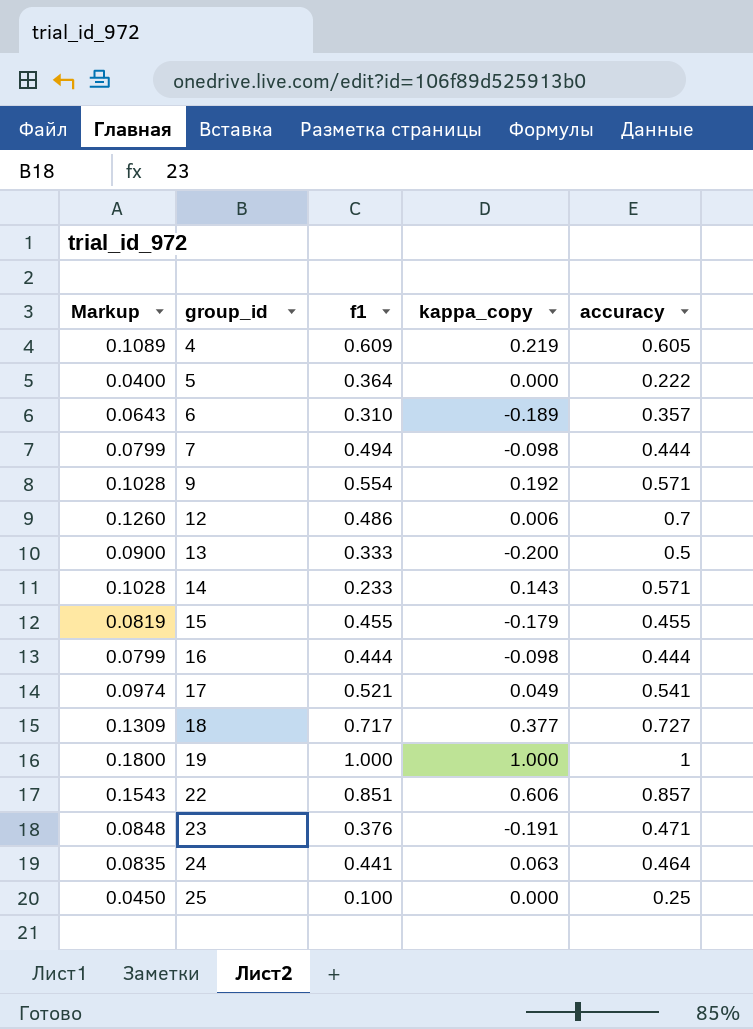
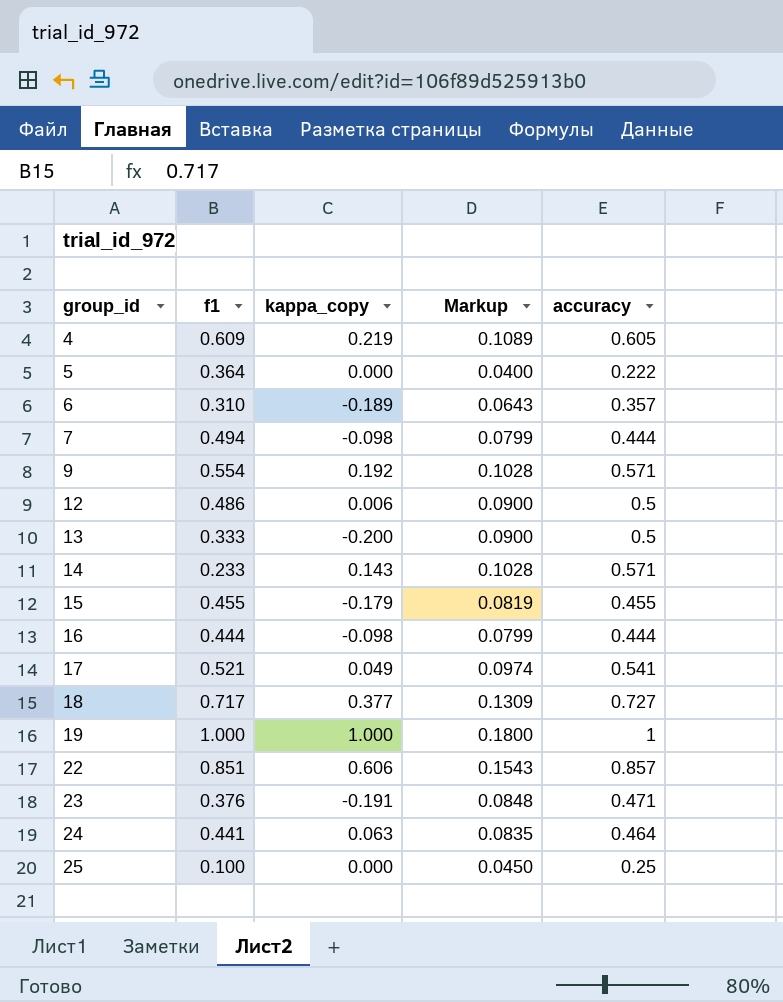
column Markup | position: 1 -> 4
12 | Markup: 0.1260 -> 0.0900
12 | accuracy: 0.7 -> 0.5

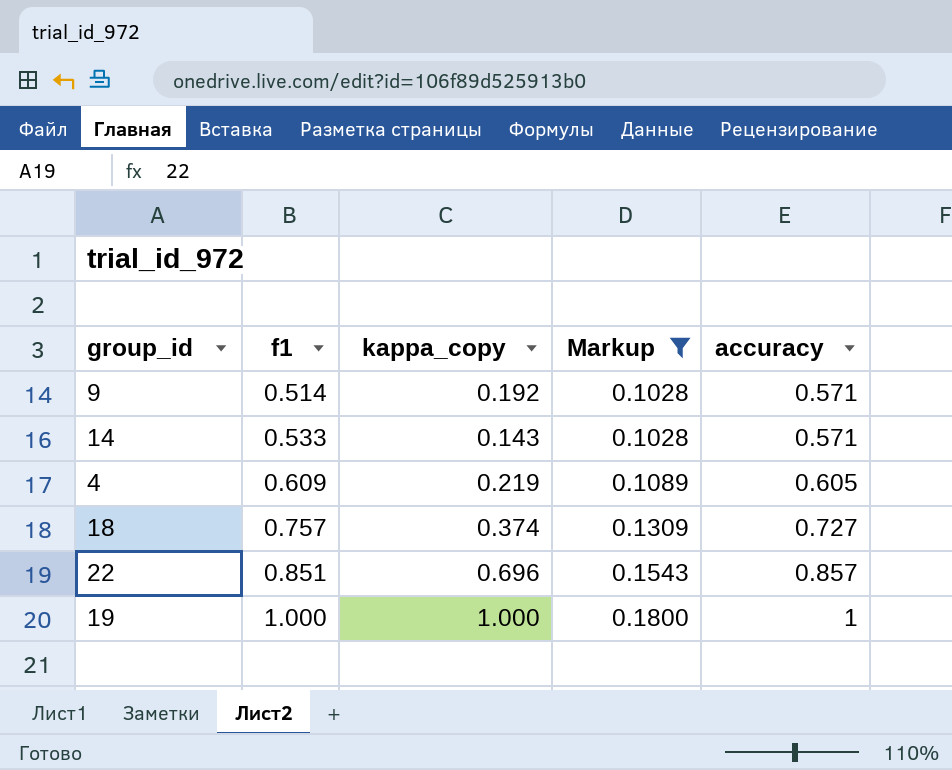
filter: none -> Markup >= 0.1028
row order: group_id ascending -> f1 ascending
9 | f1: 0.554 -> 0.514
14 | f1: 0.233 -> 0.533
18 | f1: 0.717 -> 0.757
18 | kappa_copy: 0.377 -> 0.374
22 | kappa_copy: 0.606 -> 0.696

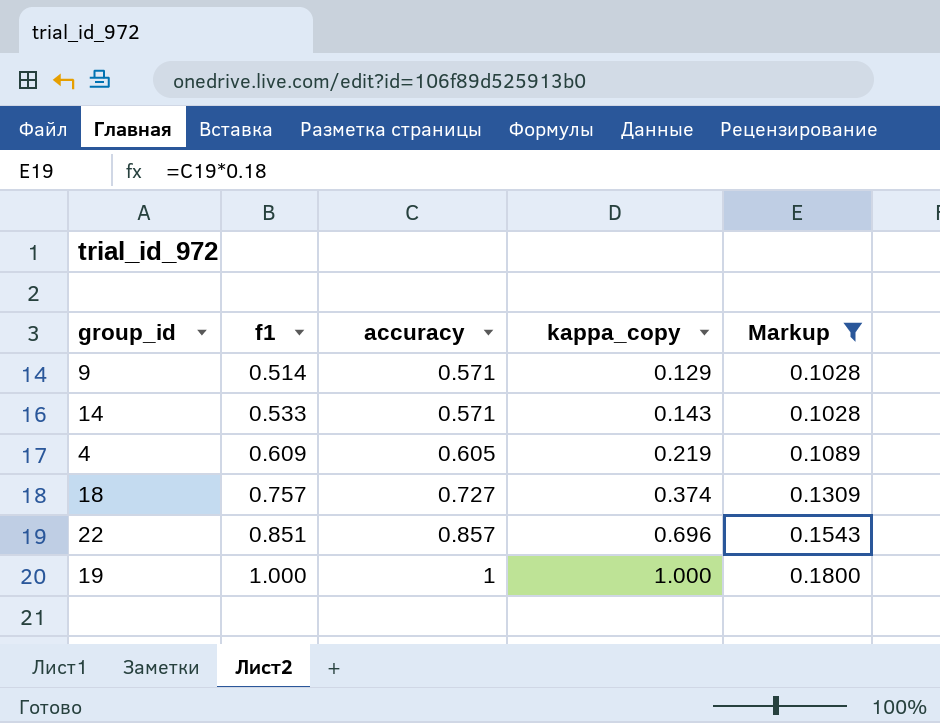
column accuracy | position: 5 -> 3
9 | kappa_copy: 0.192 -> 0.129

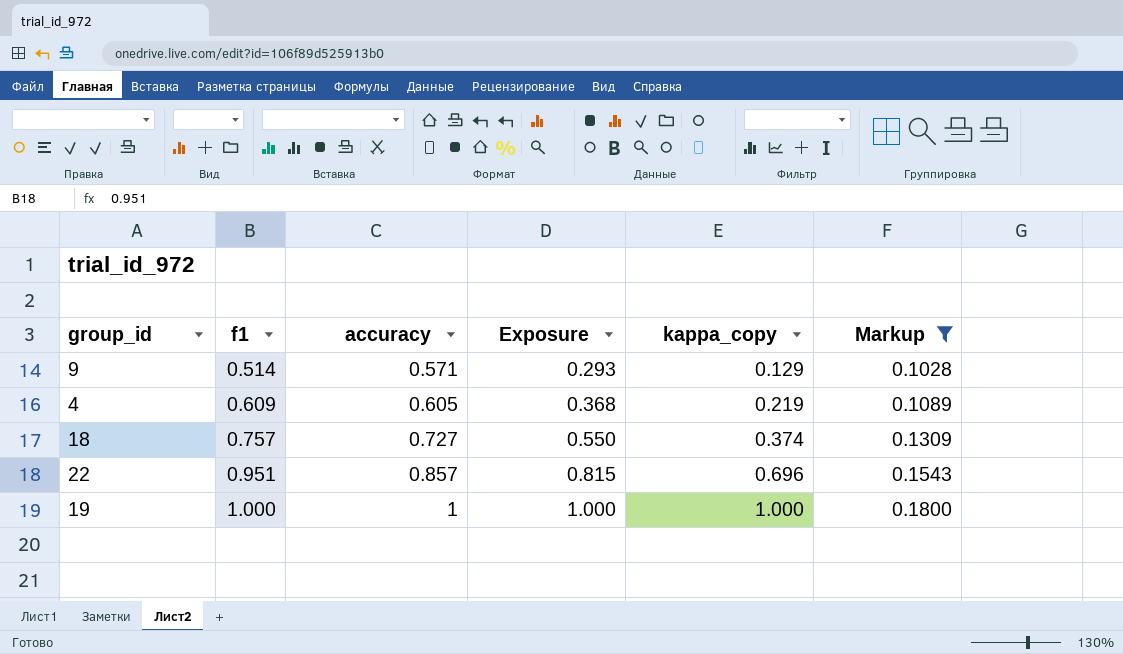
column Exposure | formula: none -> [f1] * [accuracy]
row 14: 0.533 | 0.571 | 0.143 | 0.1028 -> none
22 | f1: 0.851 -> 0.951

